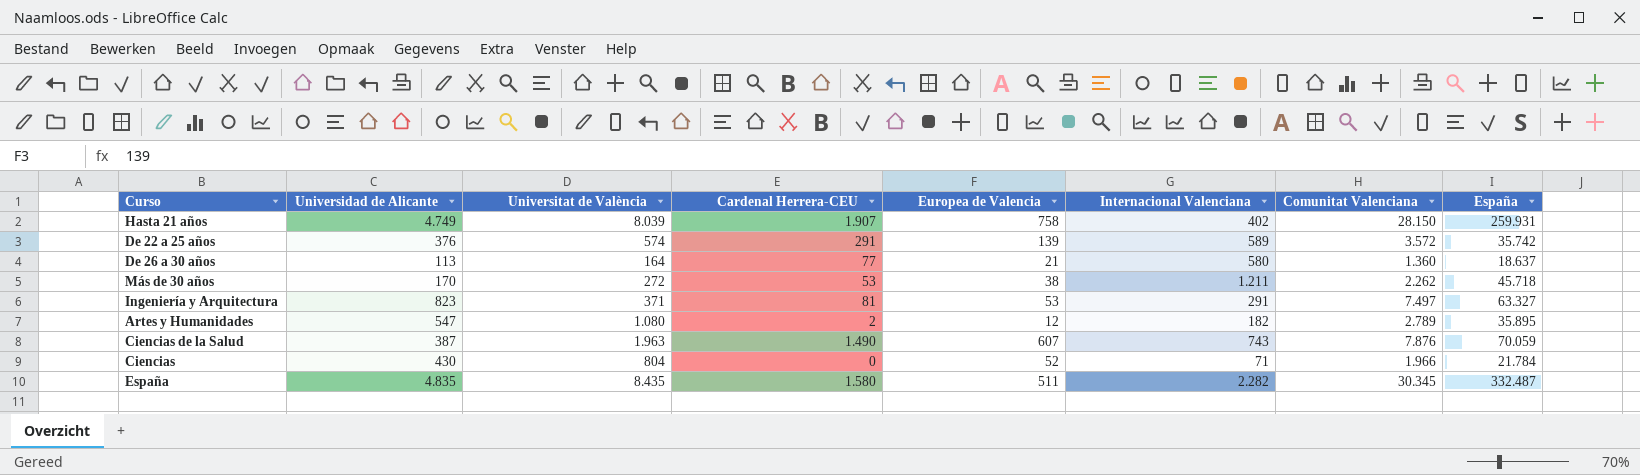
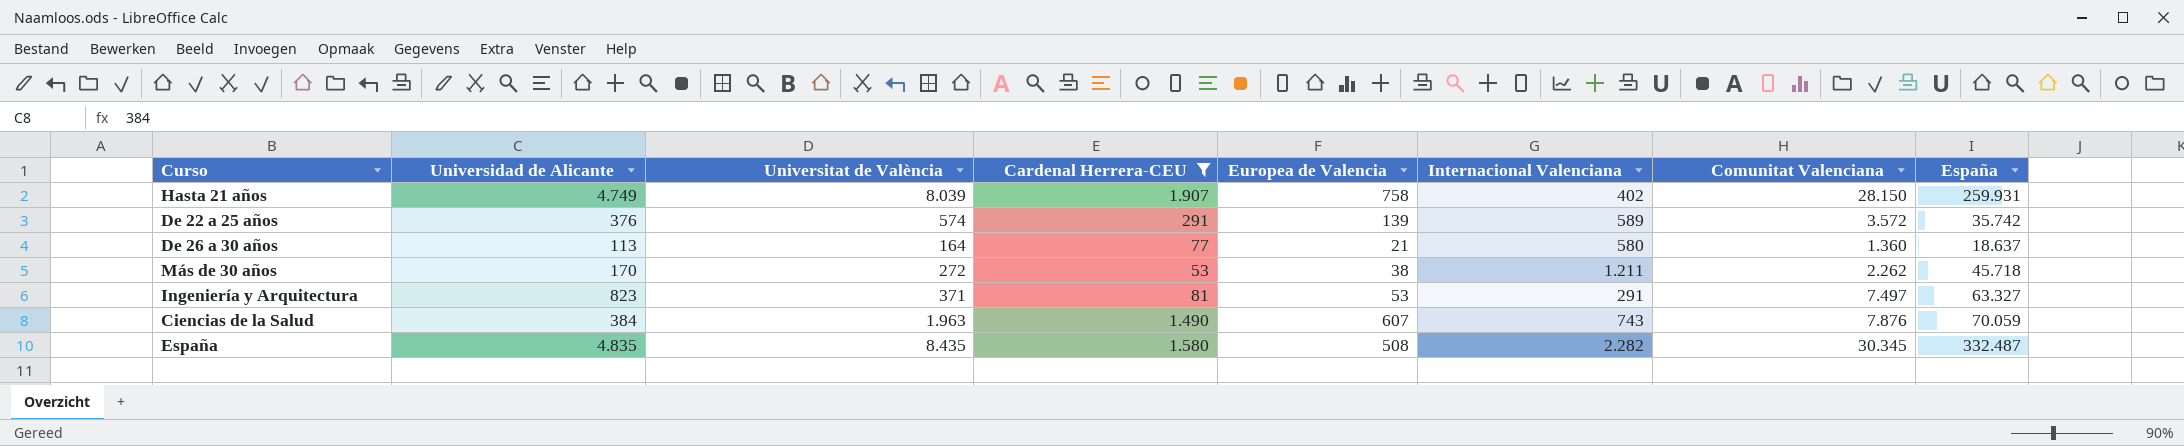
filter: none -> Cardenal Herrera-CEU >= 53
Ciencias de la Salud | Universidad de Alicante: 387 -> 384
España | Europea de Valencia: 511 -> 508

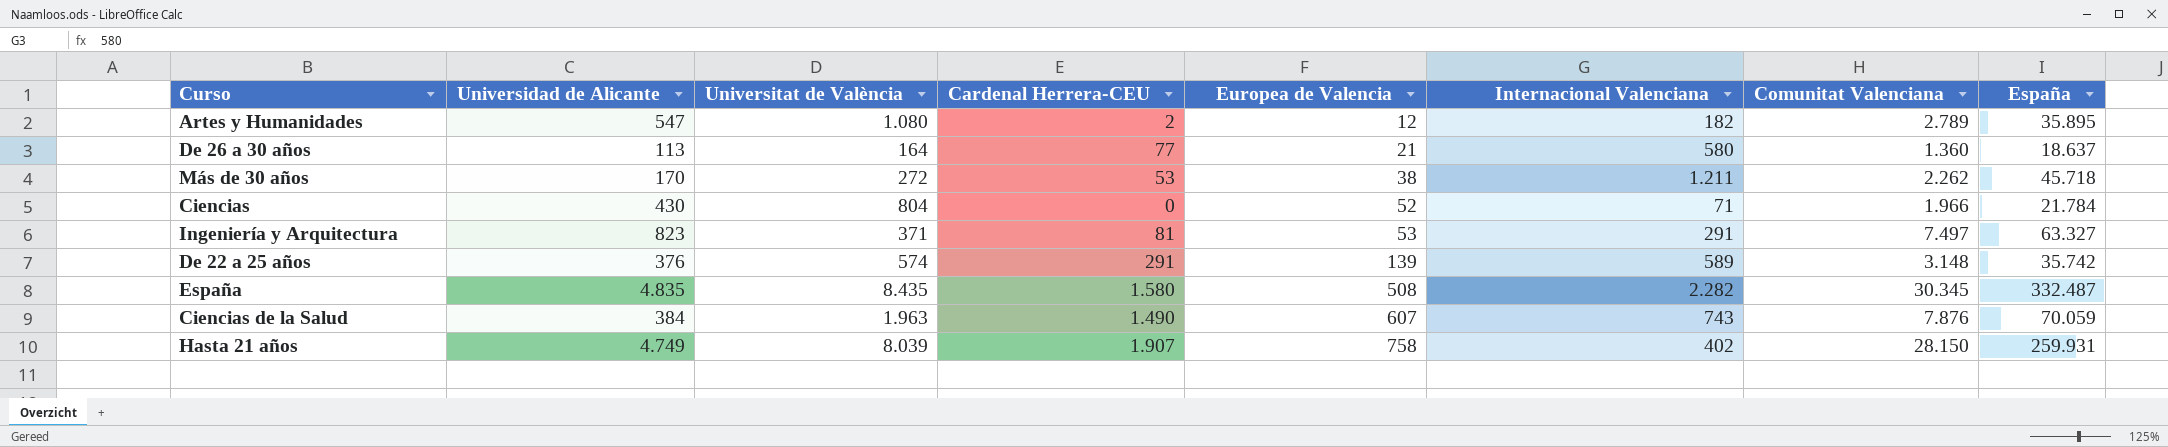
filter: Cardenal Herrera-CEU >= 53 -> none
row order: none -> Europea de Valencia ascending
De 22 a 25 años | Comunitat Valenciana: 3.572 -> 3.148

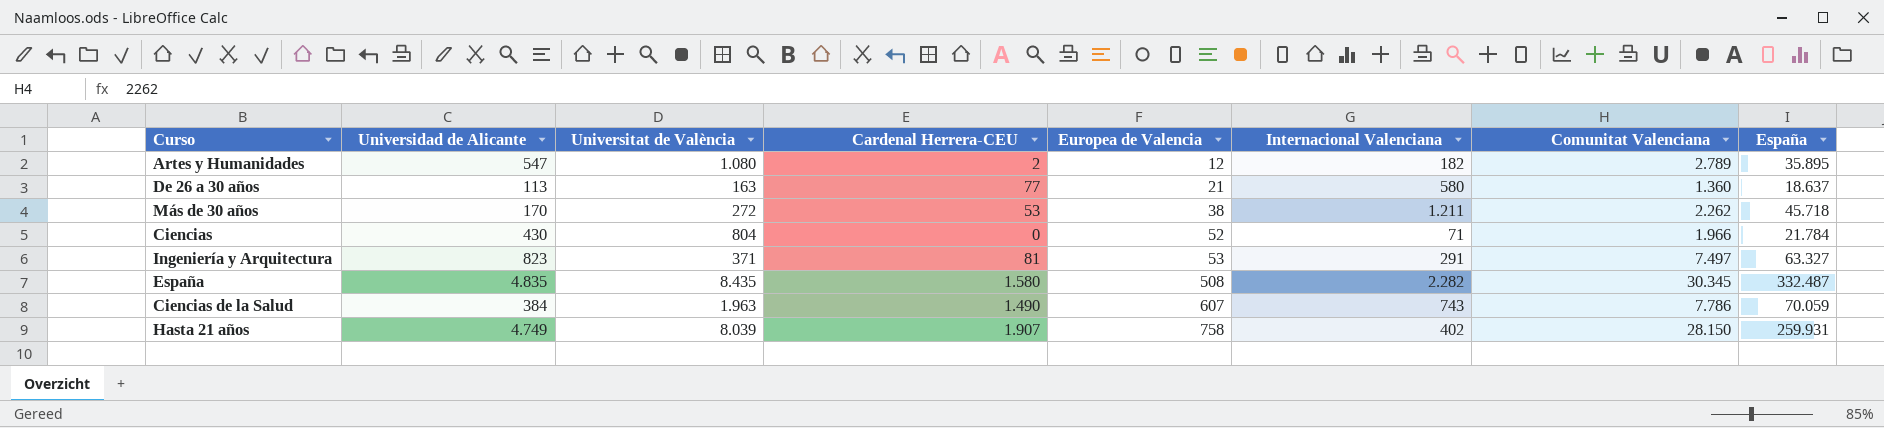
row De 22 a 25 años: 376 | 574 | 291 | 139 | 589 | 3.148 | 35.742 -> none
De 26 a 30 años | Universitat de València: 164 -> 163
Ciencias de la Salud | Comunitat Valenciana: 7.876 -> 7.786

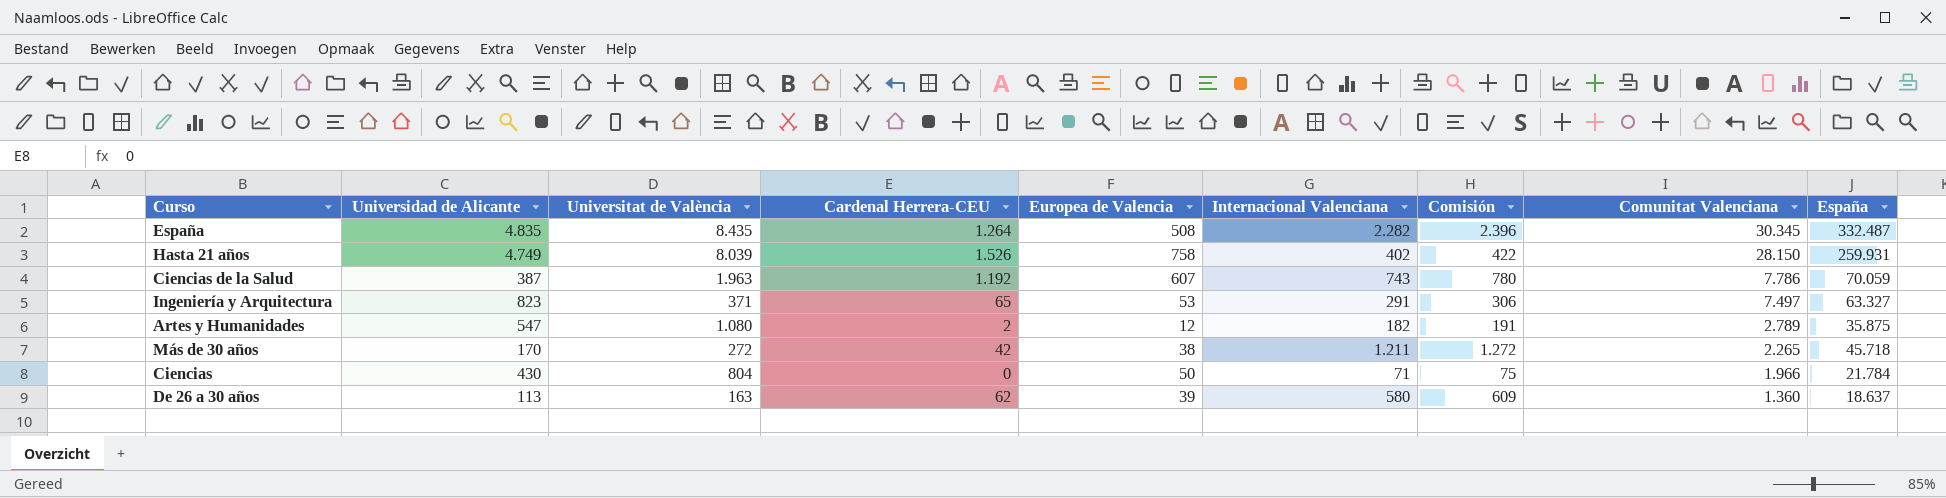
row order: Europea de Valencia ascending -> Comunitat Valenciana descending
column Comisión | formula: none -> [Internacional Valenciana] * 1,05
España | Cardenal Herrera-CEU: 1.580 -> 1.264
Hasta 21 años | Cardenal Herrera-CEU: 1.907 -> 1.526
Ciencias de la Salud | Universidad de Alicante: 384 -> 387
Ciencias de la Salud | Cardenal Herrera-CEU: 1.490 -> 1.192
Ingeniería y Arquitectura | Cardenal Herrera-CEU: 81 -> 65
Artes y Humanidades | España: 35.895 -> 35.875
Más de 30 años | Cardenal Herrera-CEU: 53 -> 42
Más de 30 años | Comunitat Valenciana: 2.262 -> 2.265
Ciencias | Europea de Valencia: 52 -> 50
De 26 a 30 años | Cardenal Herrera-CEU: 77 -> 62
De 26 a 30 años | Europea de Valencia: 21 -> 39

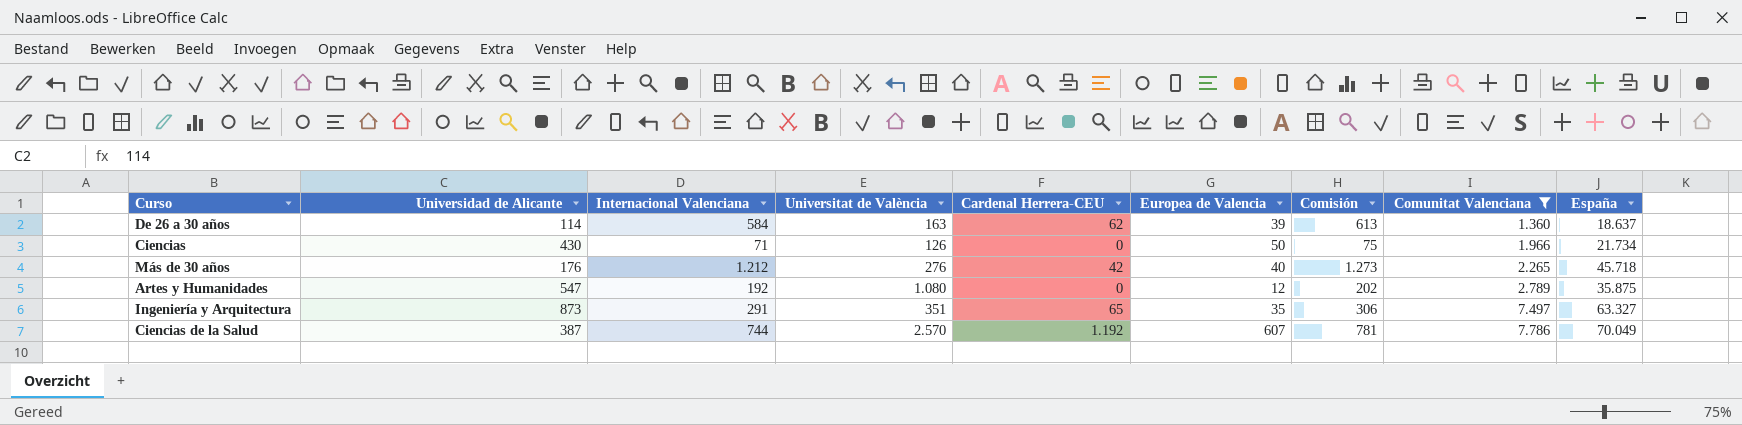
filter: none -> Comunitat Valenciana <= 7.786
row order: Comunitat Valenciana descending -> Comunitat Valenciana ascending
column Internacional Valenciana | position: 6 -> 3
De 26 a 30 años | Universidad de Alicante: 113 -> 114
De 26 a 30 años | Internacional Valenciana: 580 -> 584
De 26 a 30 años | Comisión: 609 -> 613
Ciencias | Universitat de València: 804 -> 126
Ciencias | España: 21.784 -> 21.734
Más de 30 años | Universidad de Alicante: 170 -> 176
Más de 30 años | Internacional Valenciana: 1.211 -> 1.212
Más de 30 años | Universitat de València: 272 -> 276
Más de 30 años | Europea de Valencia: 38 -> 40
Más de 30 años | Comisión: 1.272 -> 1.273
Artes y Humanidades | Internacional Valenciana: 182 -> 192
Artes y Humanidades | Cardenal Herrera-CEU: 2 -> 0
Artes y Humanidades | Comisión: 191 -> 202
Ingeniería y Arquitectura | Universidad de Alicante: 823 -> 873
Ingeniería y Arquitectura | Universitat de València: 371 -> 351
Ingeniería y Arquitectura | Europea de Valencia: 53 -> 35
Ciencias de la Salud | Internacional Valenciana: 743 -> 744
Ciencias de la Salud | Universitat de València: 1.963 -> 2.570
Ciencias de la Salud | Comisión: 780 -> 781
Ciencias de la Salud | España: 70.059 -> 70.049

